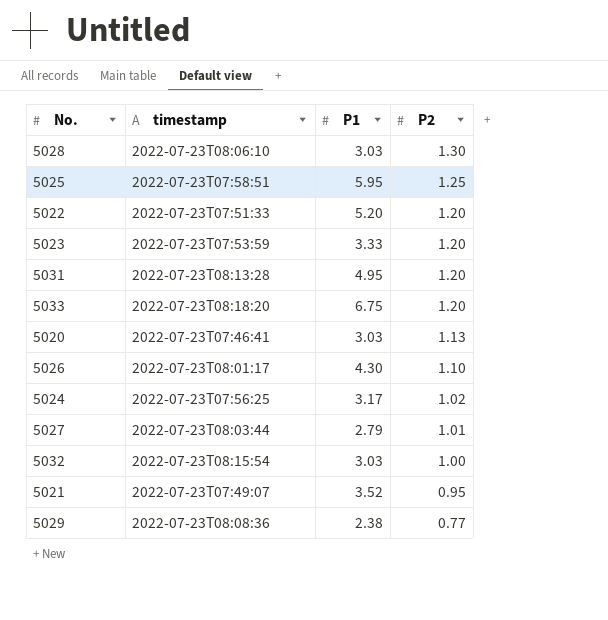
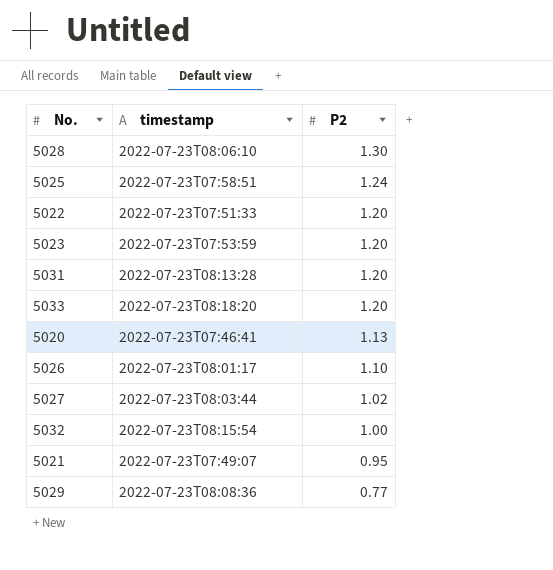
column P1 | position: 3 -> none
row 5024: 2022-07-23T07:56:25 | 3.17 | 1.02 -> none
5025 | P2: 1.25 -> 1.24
5027 | P2: 1.01 -> 1.02

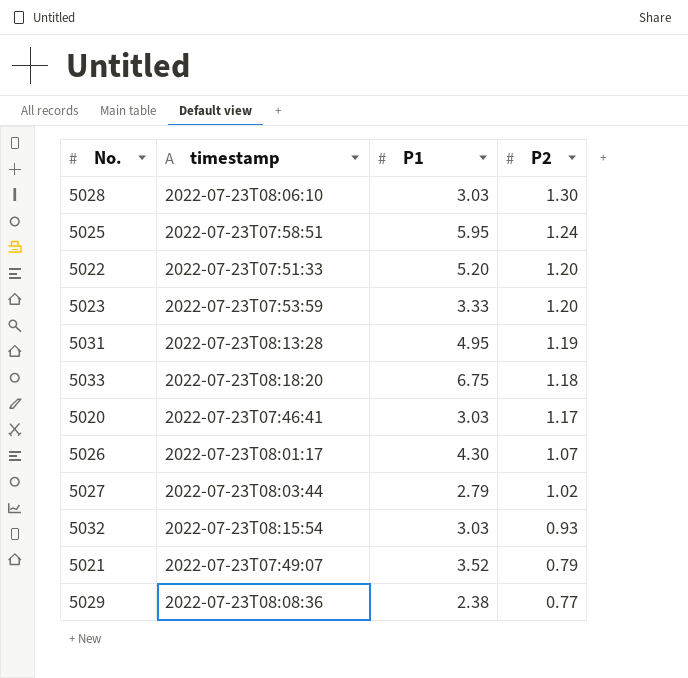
column P1 | position: none -> 3
5031 | P2: 1.20 -> 1.19
5033 | P2: 1.20 -> 1.18
5020 | P2: 1.13 -> 1.17
5026 | P2: 1.10 -> 1.07
5032 | P2: 1.00 -> 0.93
5021 | P2: 0.95 -> 0.79

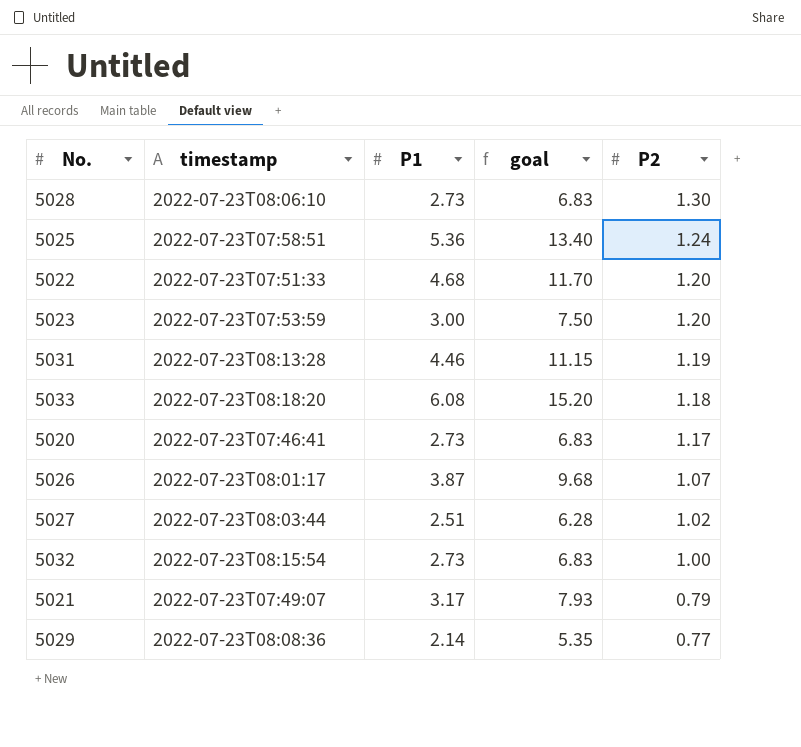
column goal | formula: none -> [P1] * 2.5
5028 | P1: 3.03 -> 2.73
5025 | P1: 5.95 -> 5.36
5022 | P1: 5.20 -> 4.68
5023 | P1: 3.33 -> 3.00
5031 | P1: 4.95 -> 4.46
5033 | P1: 6.75 -> 6.08
5020 | P1: 3.03 -> 2.73
5026 | P1: 4.30 -> 3.87
5027 | P1: 2.79 -> 2.51
5032 | P1: 3.03 -> 2.73
5032 | P2: 0.93 -> 1.00
5021 | P1: 3.52 -> 3.17
5029 | P1: 2.38 -> 2.14

